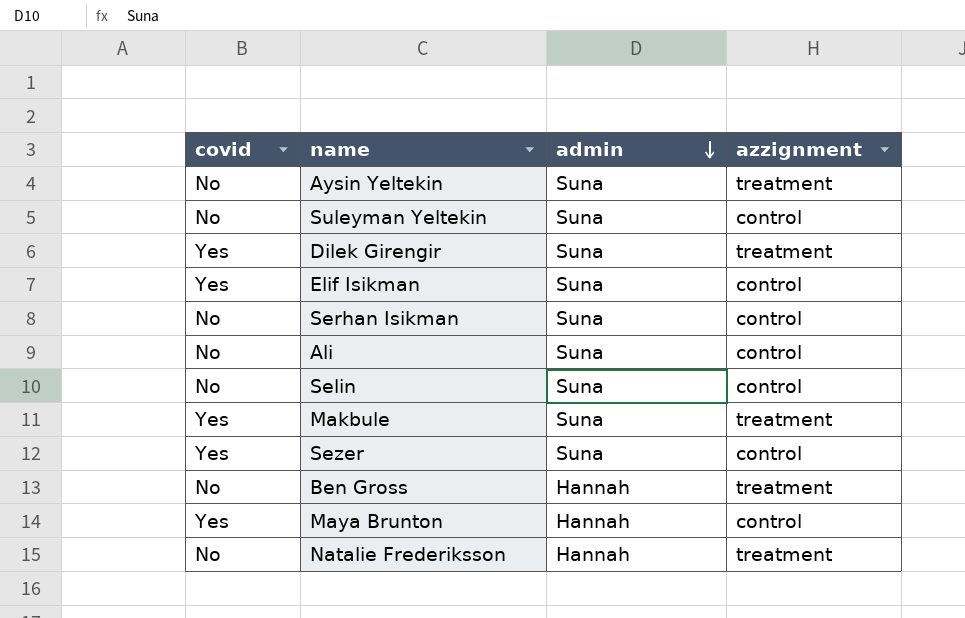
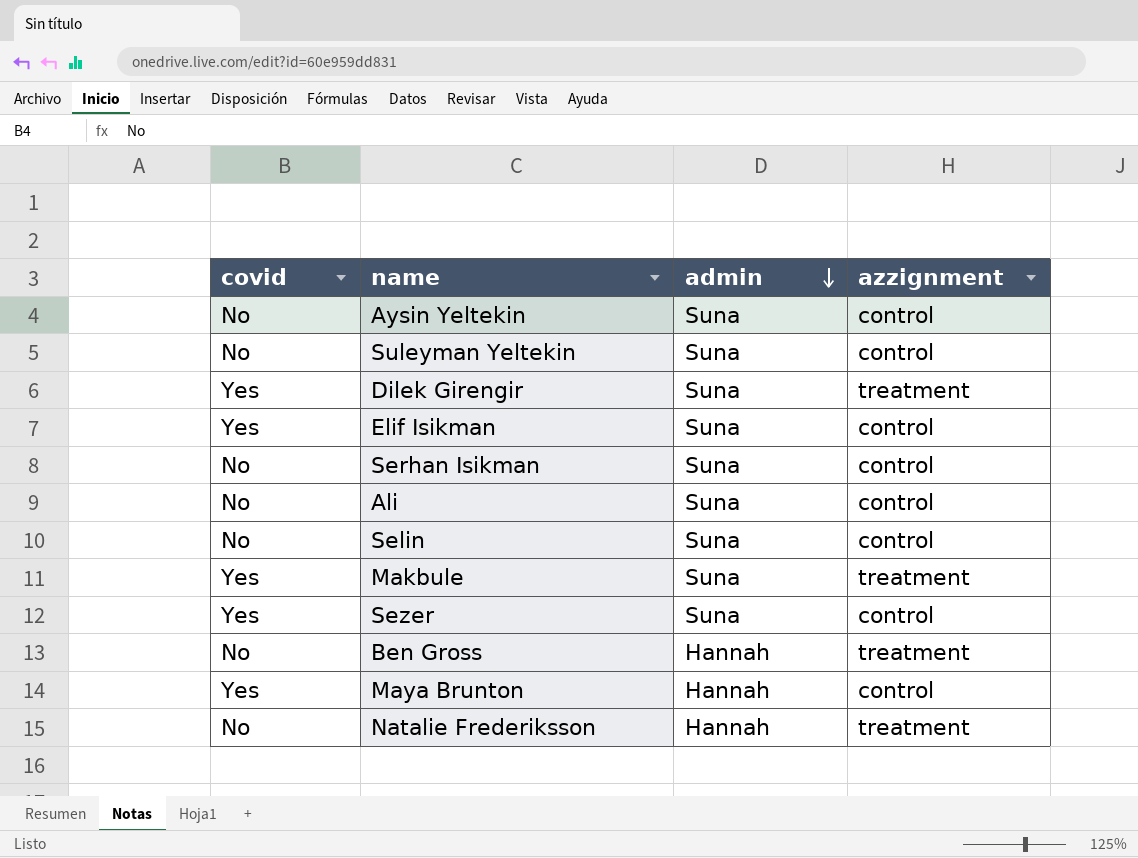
Aysin Yeltekin | azzignment: treatment -> control

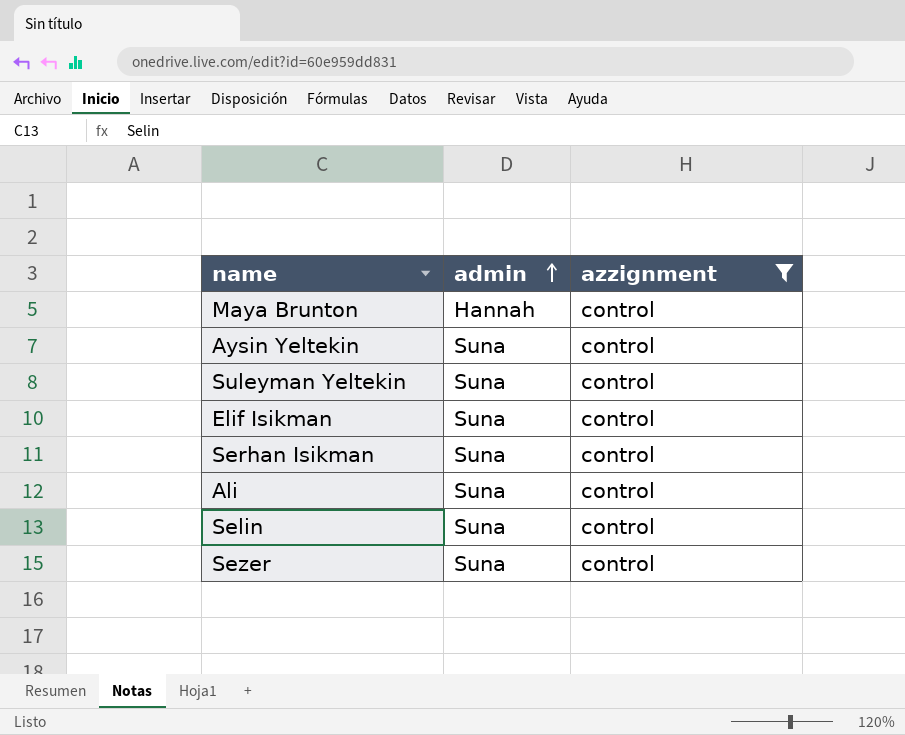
filter: none -> azzignment = control
row order: admin descending -> admin ascending
column covid | position: 1 -> none

